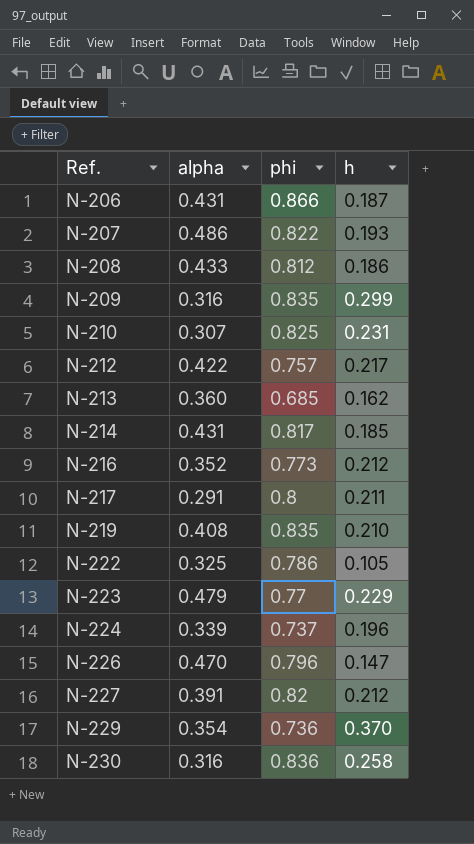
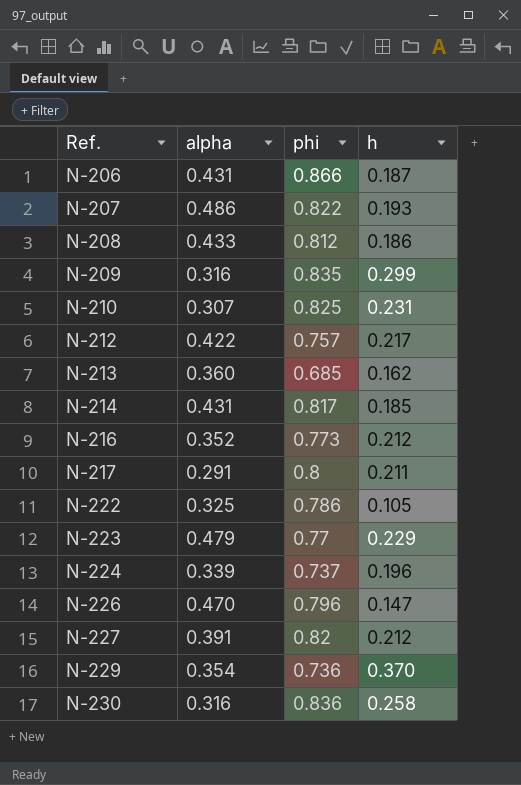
row N-219: 0.408 | 0.835 | 0.210 -> none

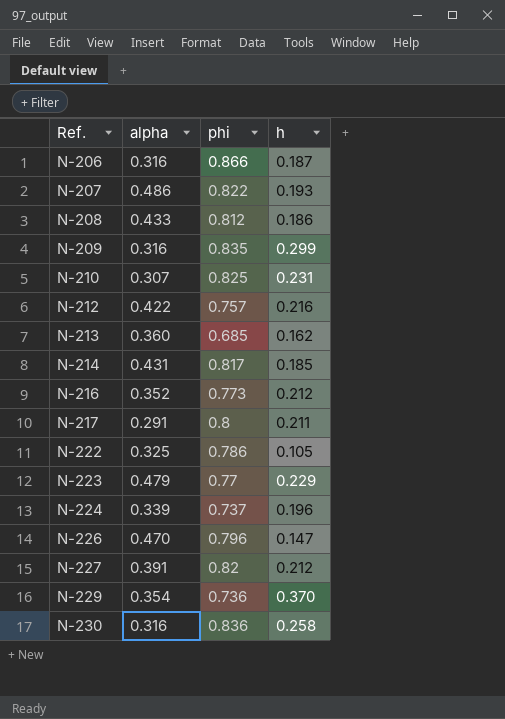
N-206 | alpha: 0.431 -> 0.316
N-212 | h: 0.217 -> 0.216

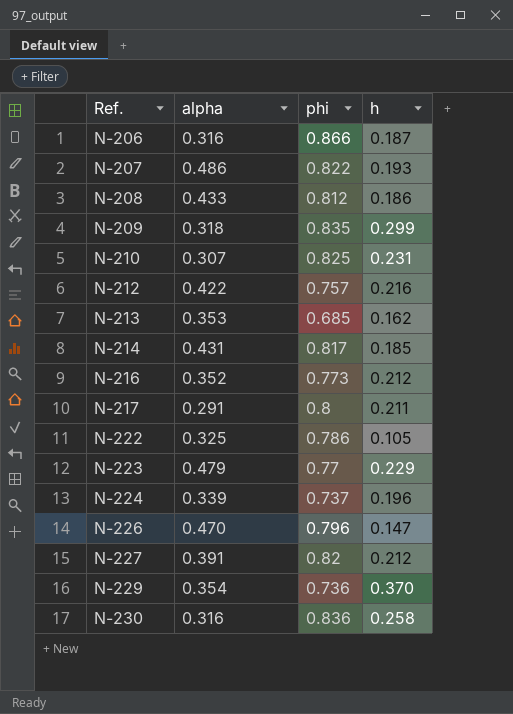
N-209 | alpha: 0.316 -> 0.318
N-213 | alpha: 0.360 -> 0.353

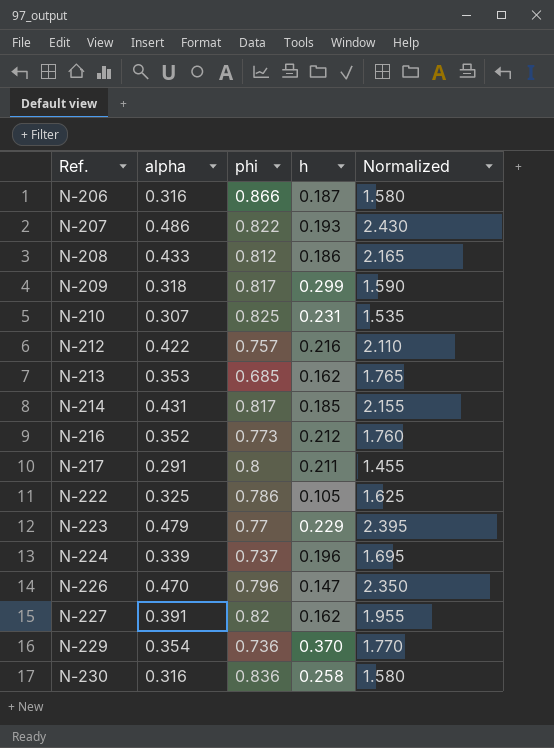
column Normalized | formula: none -> [alpha] * 5
N-209 | phi: 0.835 -> 0.817
N-227 | h: 0.212 -> 0.162

